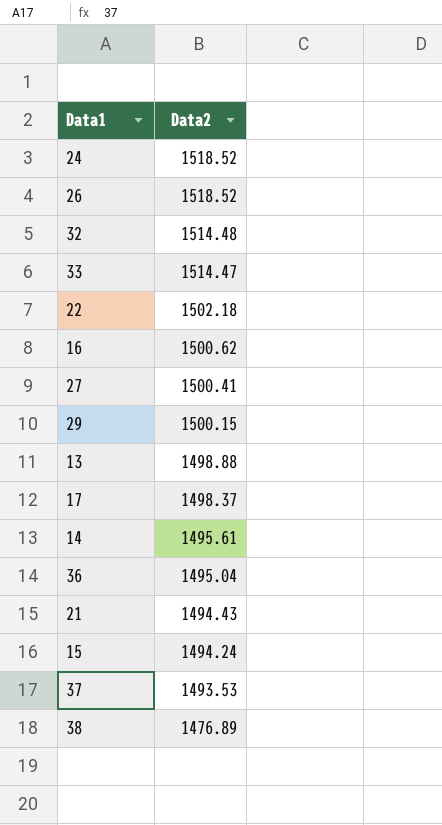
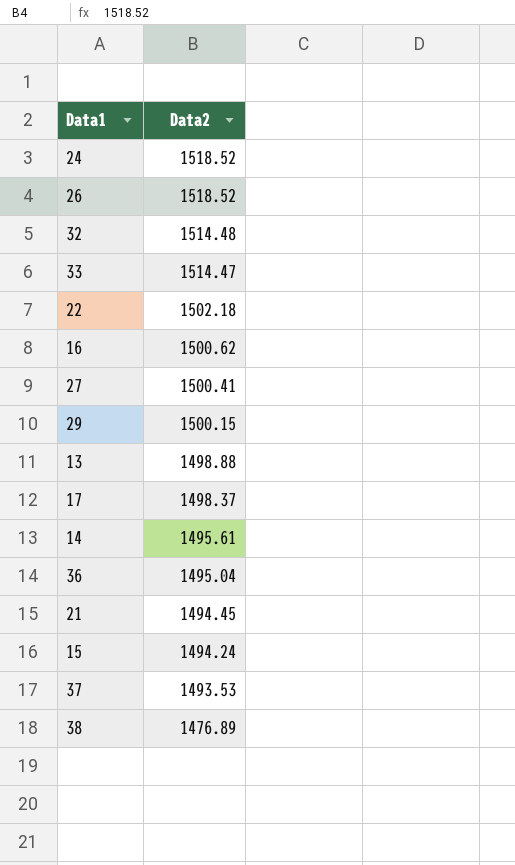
21 | Data2: 1494.43 -> 1494.45

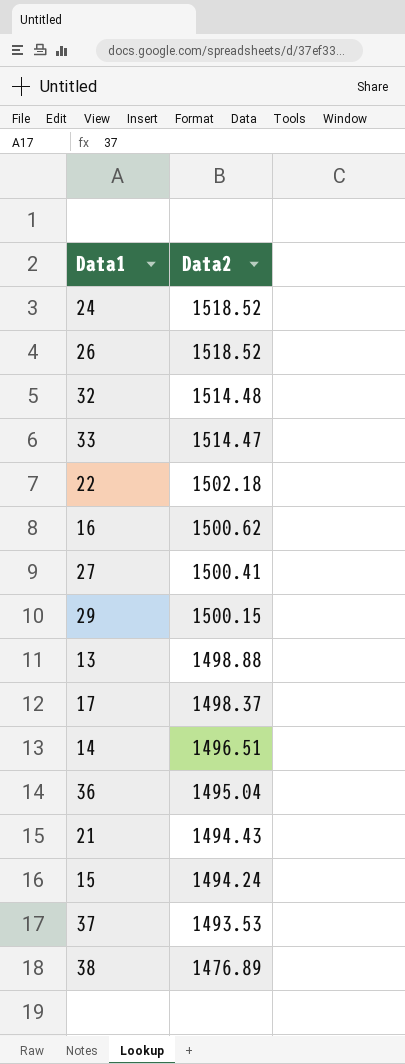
14 | Data2: 1495.61 -> 1496.51
21 | Data2: 1494.45 -> 1494.43

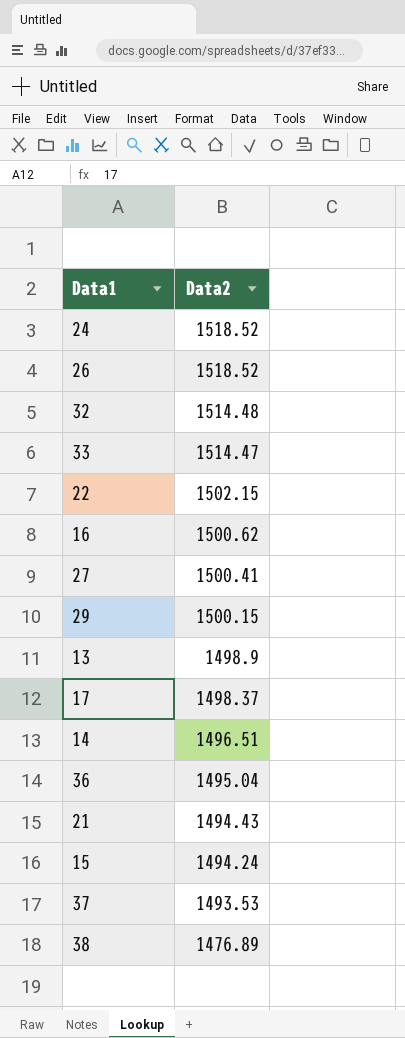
22 | Data2: 1502.18 -> 1502.15
13 | Data2: 1498.88 -> 1498.9

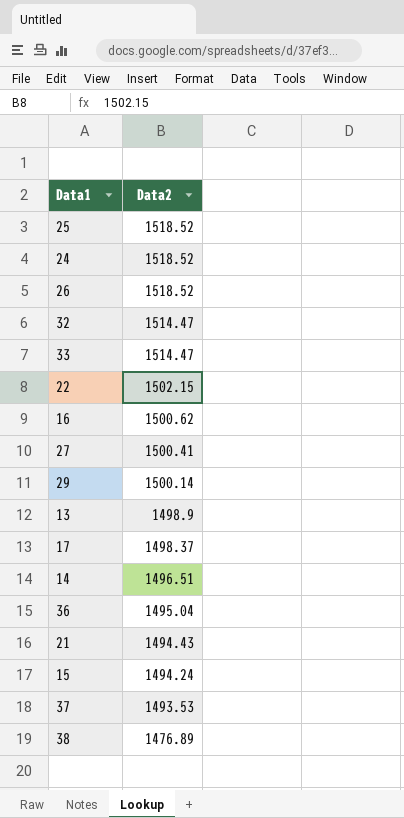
row 25: none -> 1518.52
32 | Data2: 1514.48 -> 1514.47
29 | Data2: 1500.15 -> 1500.14

